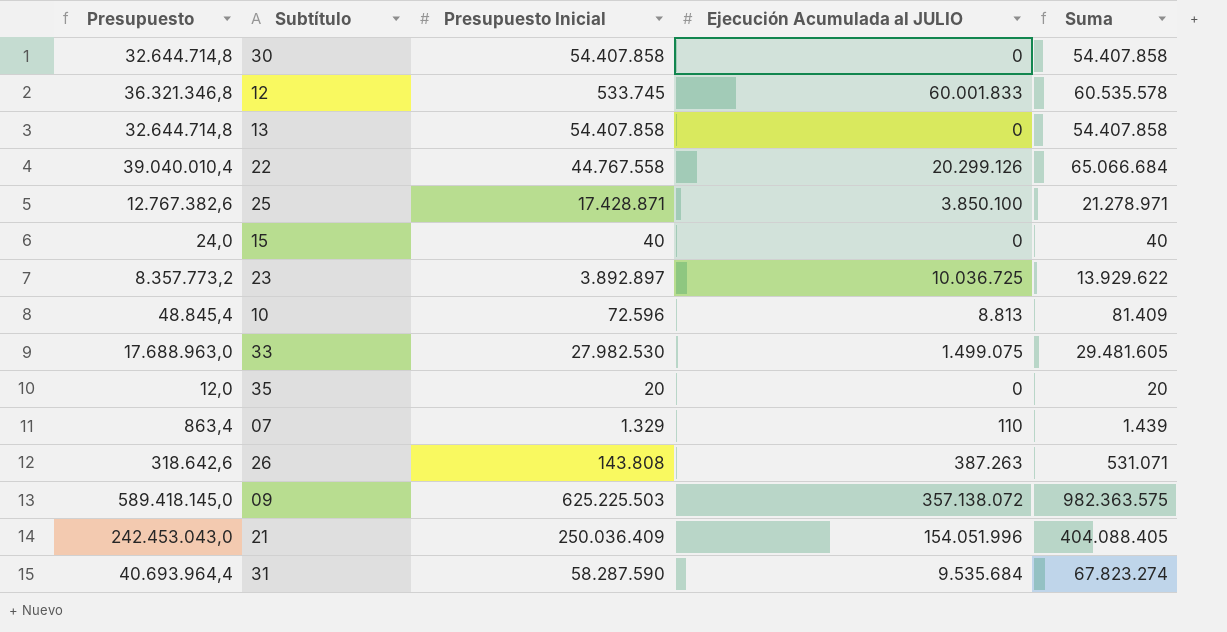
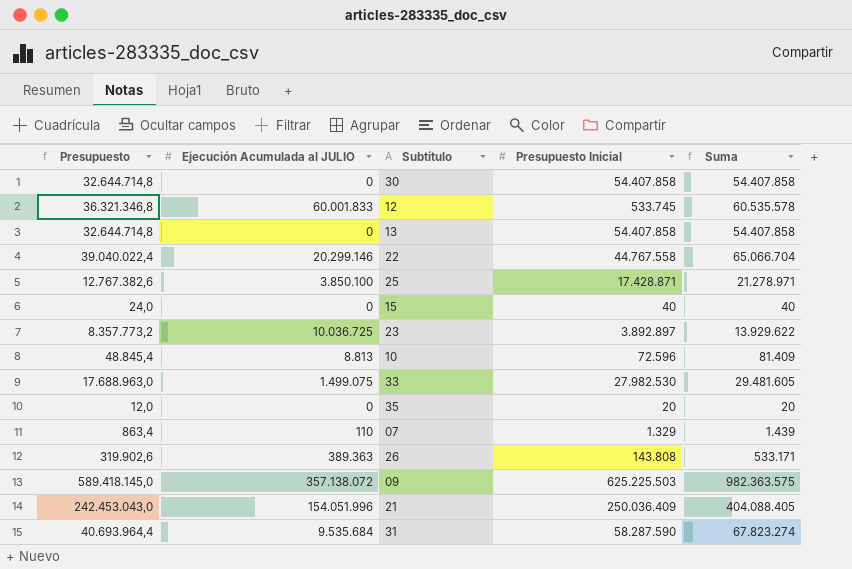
column Ejecución Acumulada al JULIO | position: 4 -> 2
22 | Presupuesto: 39.040.010,4 -> 39.040.022,4
22 | Ejecución Acumulada al JULIO: 20.299.126 -> 20.299.146
22 | Suma: 65.066.684 -> 65.066.704
26 | Presupuesto: 318.642,6 -> 319.902,6
26 | Ejecución Acumulada al JULIO: 387.263 -> 389.363
26 | Suma: 531.071 -> 533.171

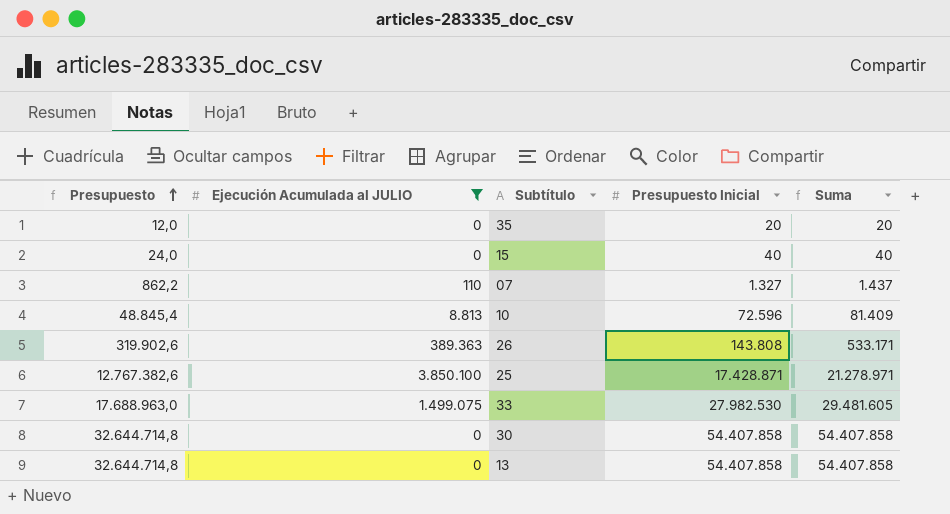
filter: none -> Ejecución Acumulada al JULIO <= 3.850.100
row order: none -> Presupuesto ascending
07 | Presupuesto: 863,4 -> 862,2
07 | Presupuesto Inicial: 1.329 -> 1.327
07 | Suma: 1.439 -> 1.437

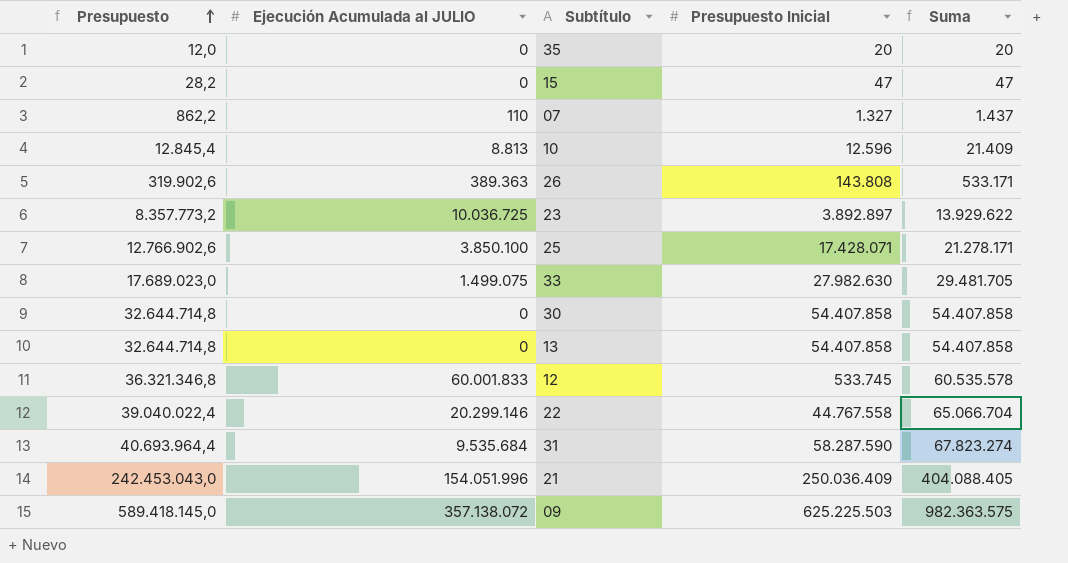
filter: Ejecución Acumulada al JULIO <= 3.850.100 -> none
15 | Presupuesto: 24,0 -> 28,2
15 | Presupuesto Inicial: 40 -> 47
15 | Suma: 40 -> 47
10 | Presupuesto: 48.845,4 -> 12.845,4
10 | Presupuesto Inicial: 72.596 -> 12.596
10 | Suma: 81.409 -> 21.409
25 | Presupuesto: 12.767.382,6 -> 12.766.902,6
25 | Presupuesto Inicial: 17.428.871 -> 17.428.071
25 | Suma: 21.278.971 -> 21.278.171
33 | Presupuesto: 17.688.963,0 -> 17.689.023,0
33 | Presupuesto Inicial: 27.982.530 -> 27.982.630
33 | Suma: 29.481.605 -> 29.481.705

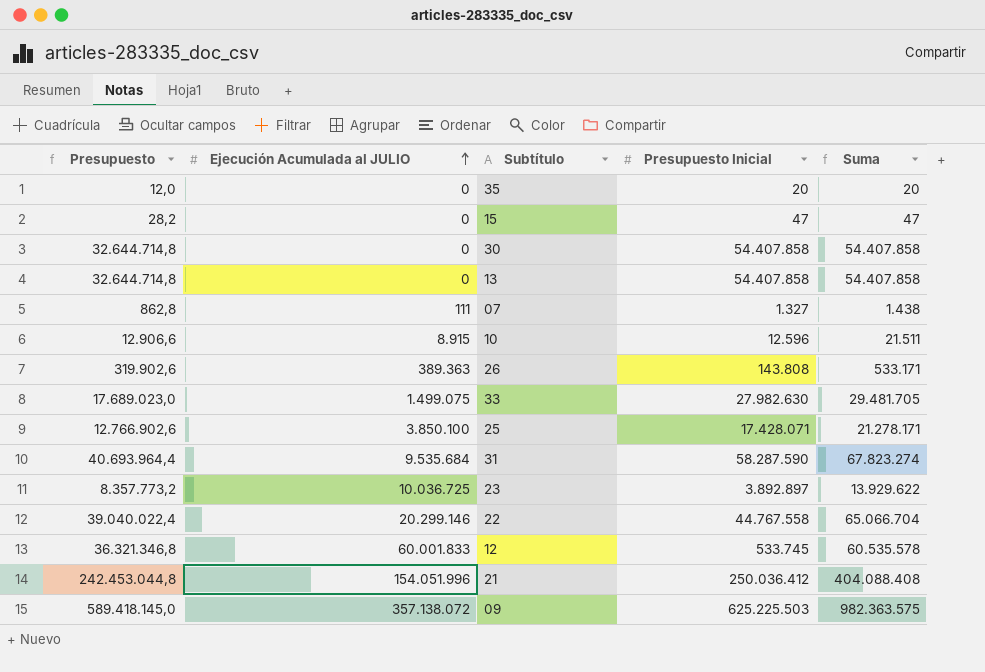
row order: Presupuesto ascending -> Ejecución Acumulada al JULIO ascending
07 | Presupuesto: 862,2 -> 862,8
07 | Ejecución Acumulada al JULIO: 110 -> 111
07 | Suma: 1.437 -> 1.438
10 | Presupuesto: 12.845,4 -> 12.906,6
10 | Ejecución Acumulada al JULIO: 8.813 -> 8.915
10 | Suma: 21.409 -> 21.511
21 | Presupuesto: 242.453.043,0 -> 242.453.044,8
21 | Presupuesto Inicial: 250.036.409 -> 250.036.412
21 | Suma: 404.088.405 -> 404.088.408

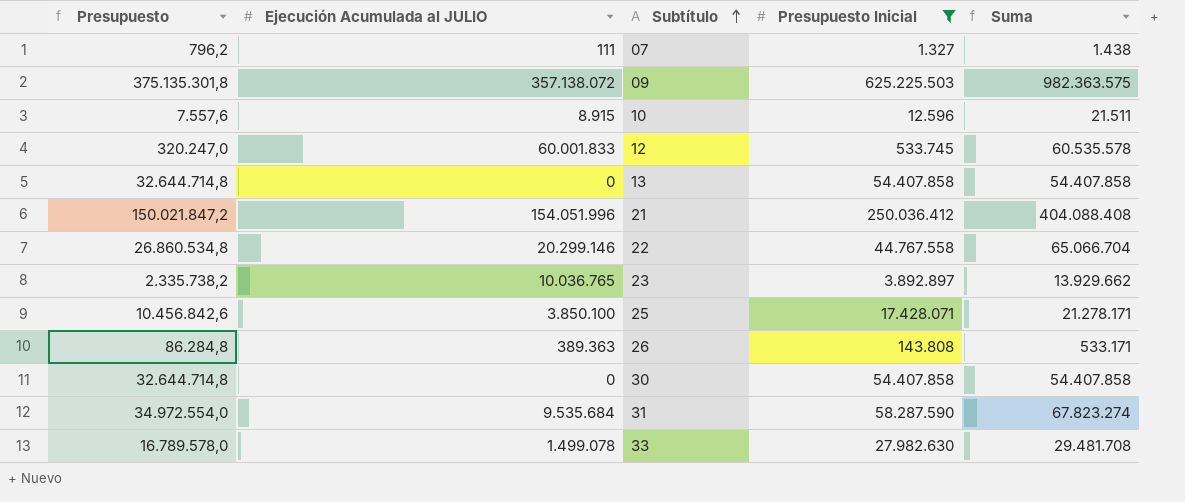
filter: none -> Presupuesto Inicial >= 1.327
row order: Ejecución Acumulada al JULIO ascending -> Subtítulo ascending
column Presupuesto | formula: [Suma] * 0,6 -> [Presupuesto Inicial] * 0,6
23 | Ejecución Acumulada al JULIO: 10.036.725 -> 10.036.765
23 | Suma: 13.929.622 -> 13.929.662
33 | Ejecución Acumulada al JULIO: 1.499.075 -> 1.499.078
33 | Suma: 29.481.705 -> 29.481.708

